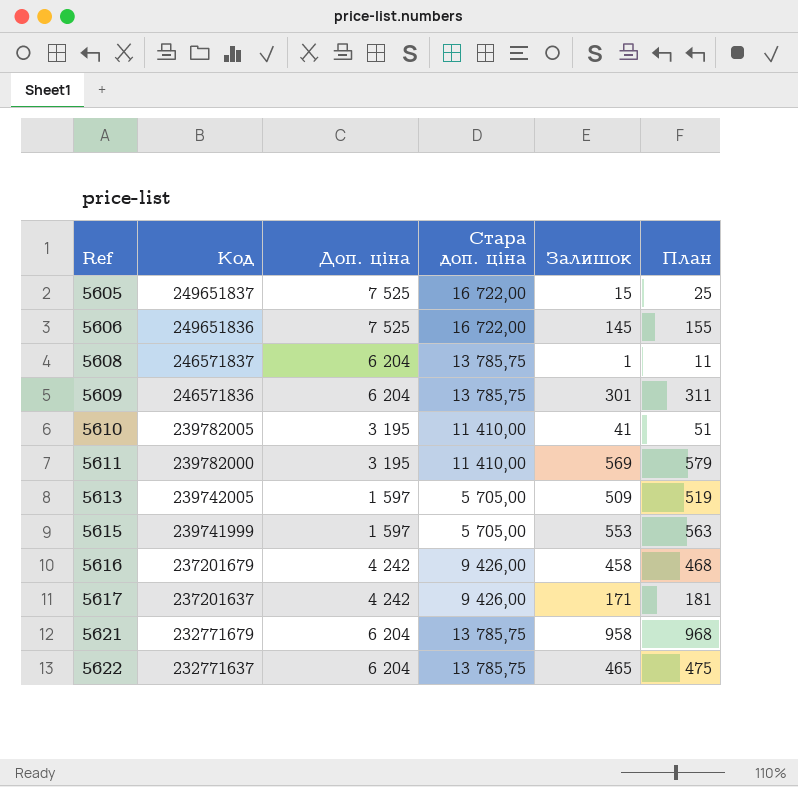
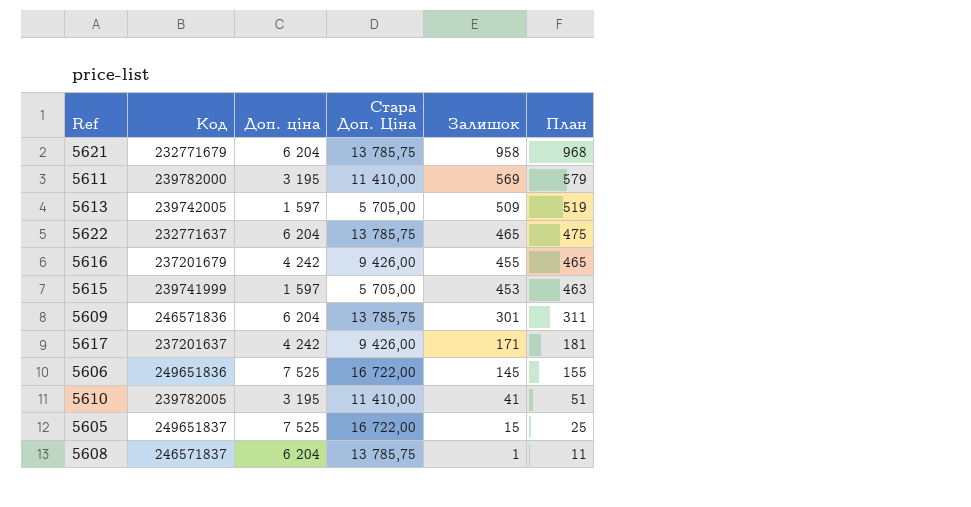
row order: Ref ascending -> Залишок descending
column name: Стара доп. ціна -> Стара Доп. Ціна
5616 | Залишок: 458 -> 455
5616 | План: 468 -> 465
5615 | Залишок: 553 -> 453
5615 | План: 563 -> 463

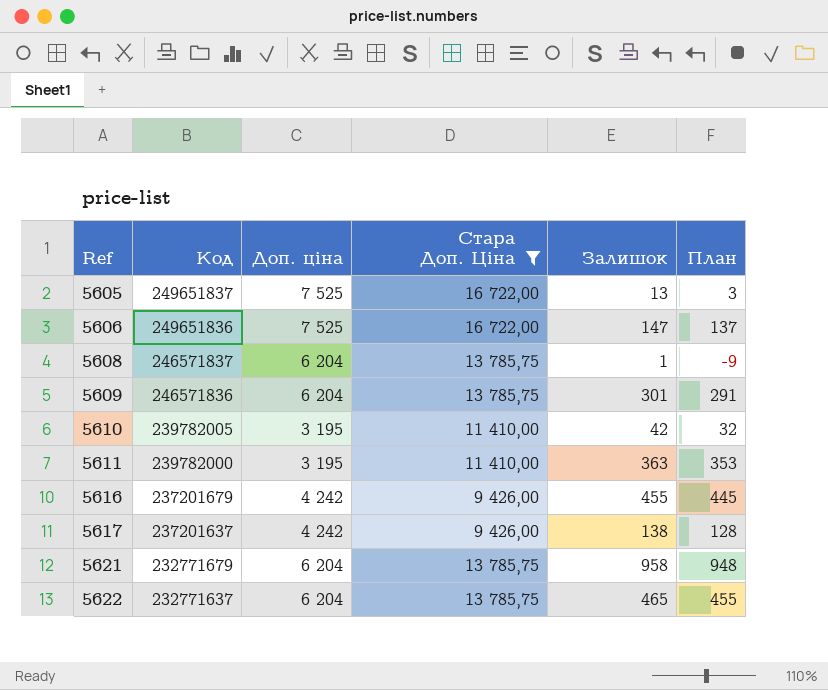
filter: none -> Стара Доп. Ціна != 5 705,00
row order: Залишок descending -> Ref ascending
column План | formula: [Залишок] + 10 -> [Залишок] - 10
5605 | Залишок: 15 -> 13
5606 | Залишок: 145 -> 147
5610 | Залишок: 41 -> 42
5611 | Залишок: 569 -> 363
5617 | Залишок: 171 -> 138

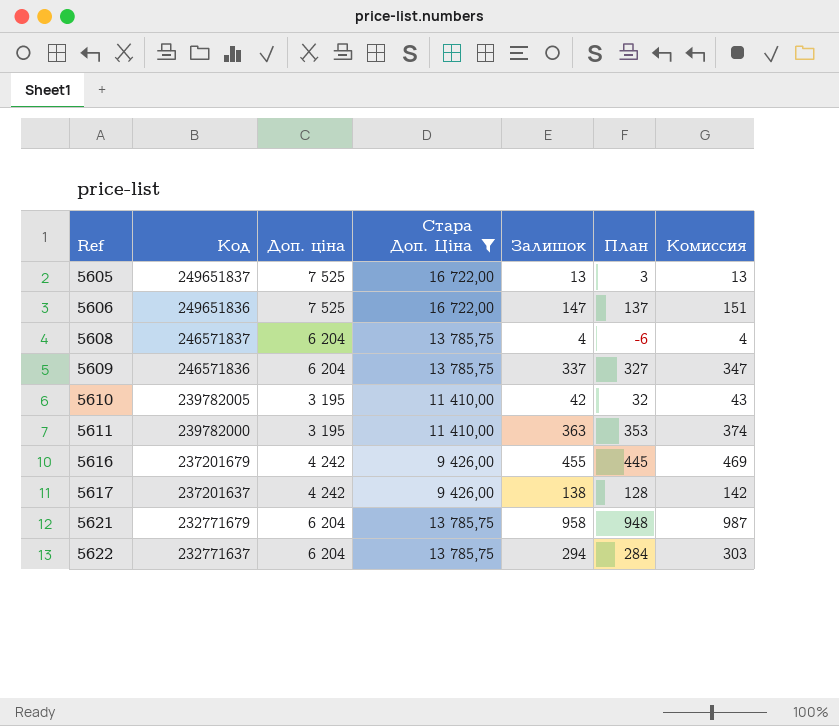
column Комиссия | formula: none -> [Залишок] * 1,03
5608 | Залишок: 1 -> 4
5608 | План: -9 -> -6
5609 | Залишок: 301 -> 337
5609 | План: 291 -> 327
5622 | Залишок: 465 -> 294
5622 | План: 455 -> 284

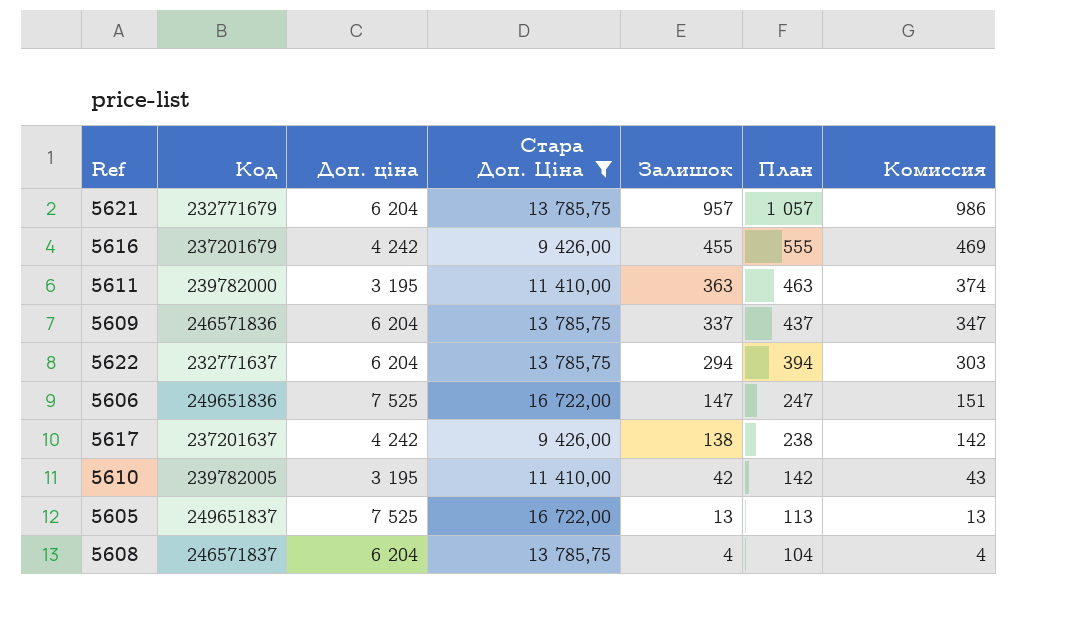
row order: Ref ascending -> Залишок descending
column План | formula: [Залишок] - 10 -> [Залишок] + 100
5621 | Залишок: 958 -> 957
5621 | Комиссия: 987 -> 986

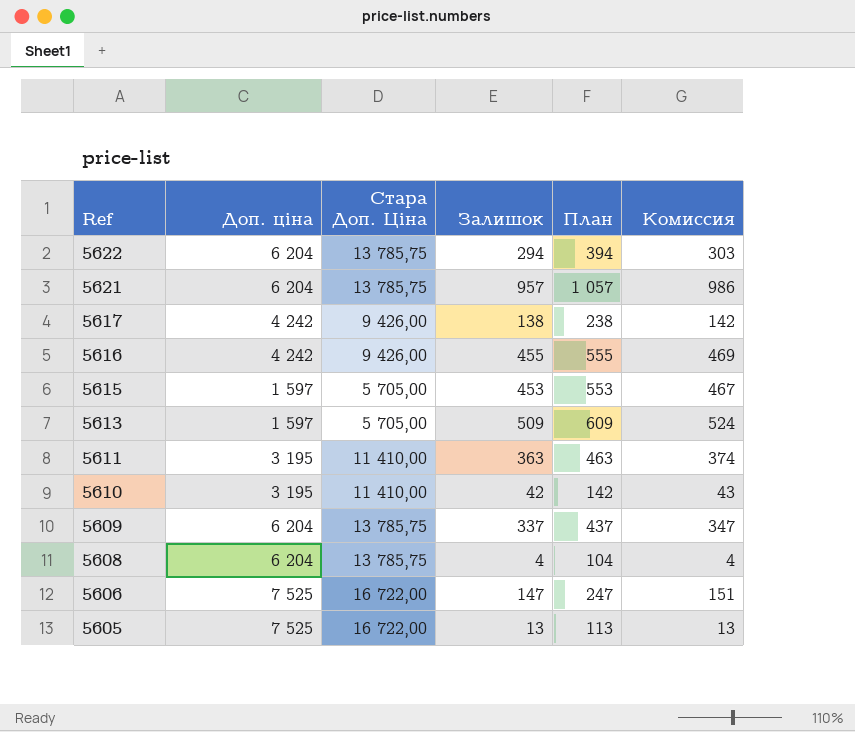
filter: Стара Доп. Ціна != 5 705,00 -> none
row order: Залишок descending -> Ref descending
column Код | position: 2 -> none

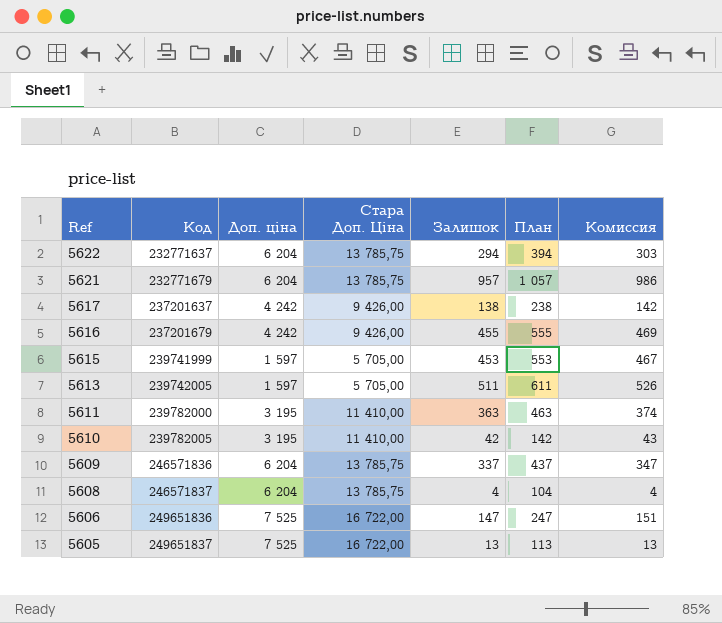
column Код | position: none -> 2
5613 | Залишок: 509 -> 511
5613 | План: 609 -> 611
5613 | Комиссия: 524 -> 526

